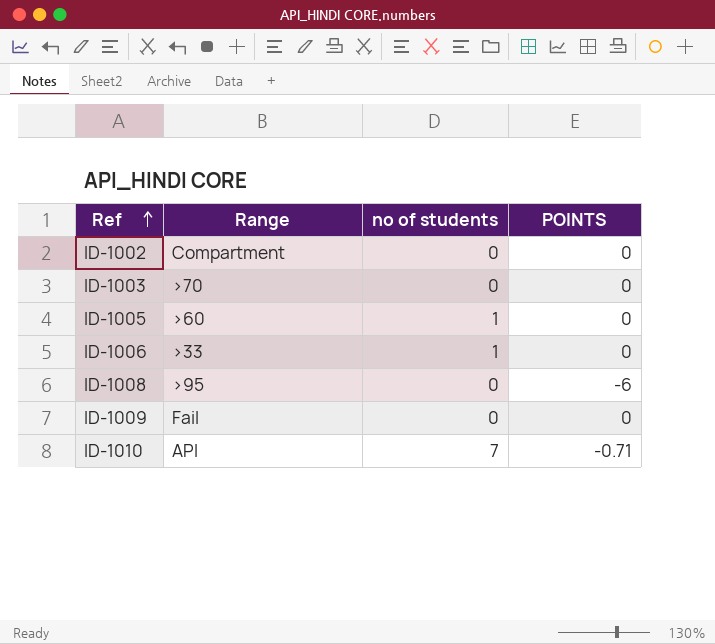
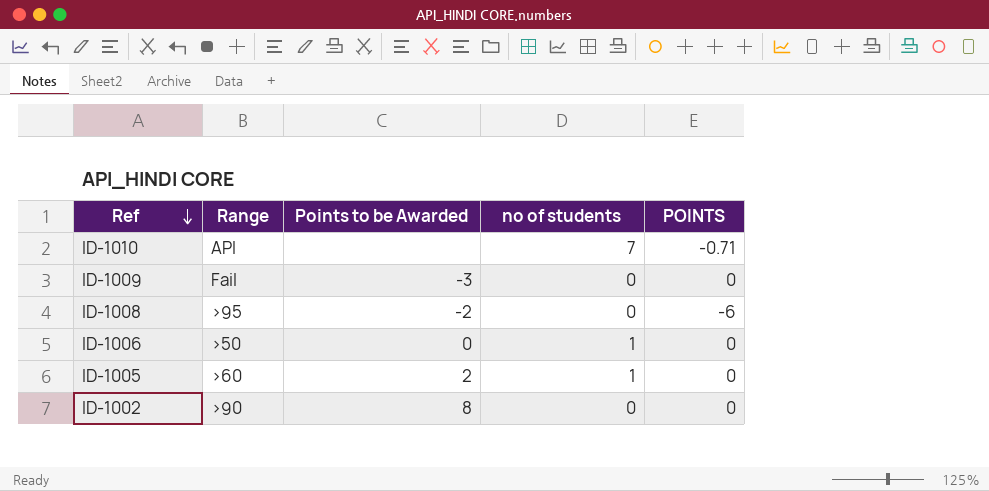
row order: Ref ascending -> Ref descending
column Points to be Awarded | position: none -> 3
row ID-1003: >70 | 0 | 0 -> none
ID-1006 | Range: >33 -> >50
ID-1002 | Range: Compartment -> >90

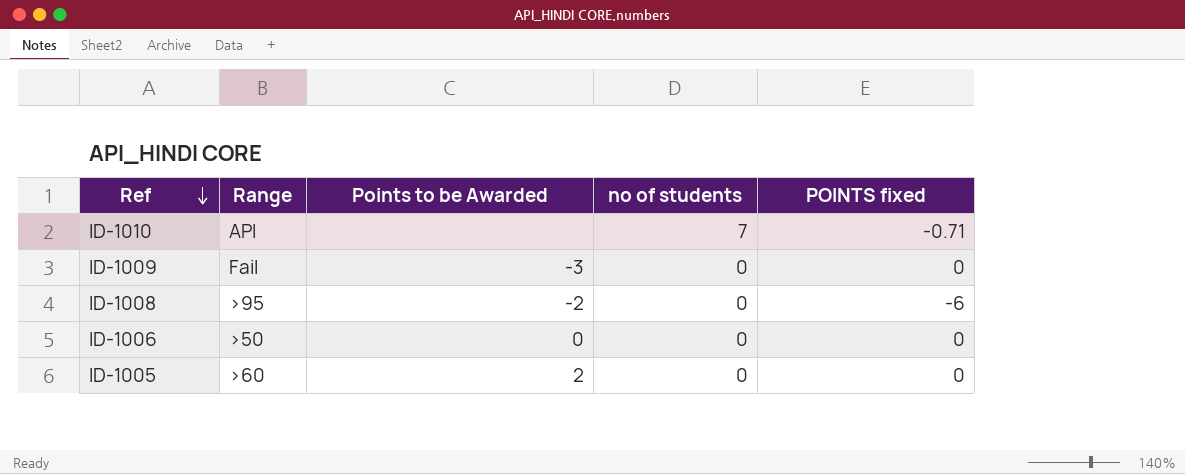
column name: POINTS -> POINTS fixed
row ID-1002: >90 | 8 | 0 | 0 -> none
ID-1006 | no of students: 1 -> 0
ID-1005 | no of students: 1 -> 0

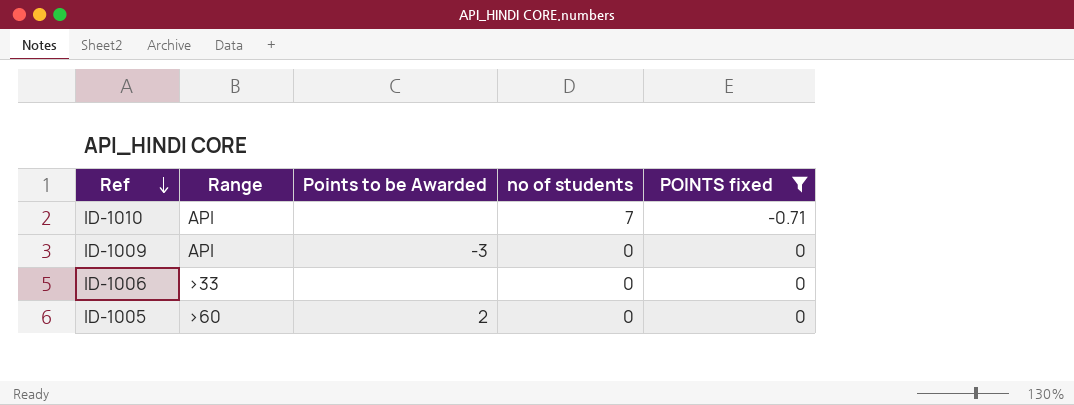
filter: none -> POINTS fixed != -6
ID-1009 | Range: Fail -> API
ID-1006 | Range: >50 -> >33
ID-1006 | Points to be Awarded: 0 -> none

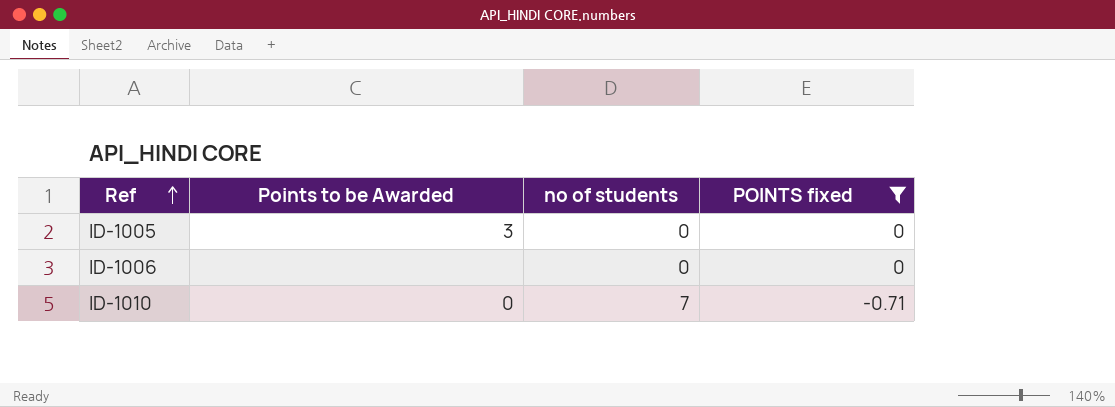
row order: Ref descending -> Ref ascending
column Range | position: 2 -> none
row ID-1009: API | -3 | 0 | 0 -> none
ID-1005 | Points to be Awarded: 2 -> 3
ID-1010 | Points to be Awarded: none -> 0

